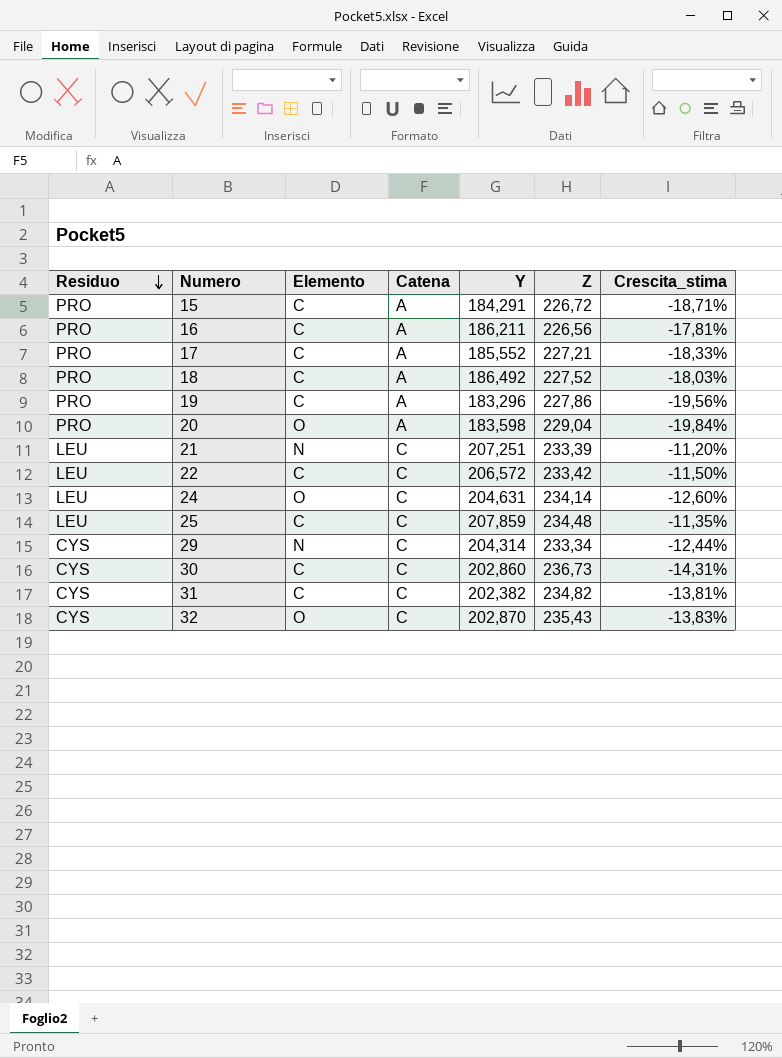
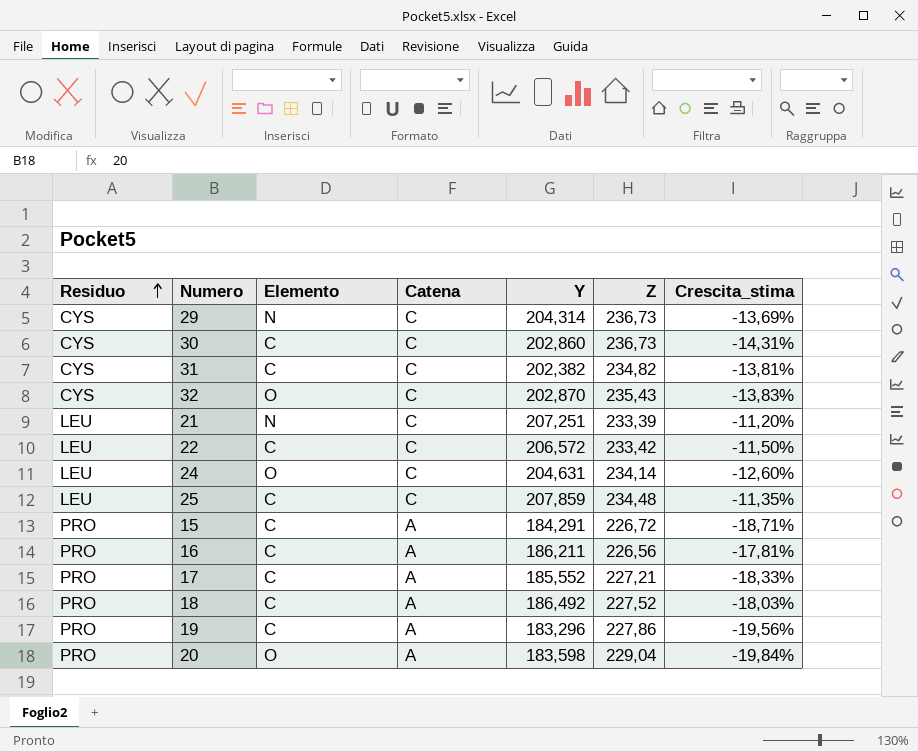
row order: Residuo descending -> Residuo ascending
29 | Z: 233,34 -> 236,73
29 | Crescita_stima: -12,44% -> -13,69%

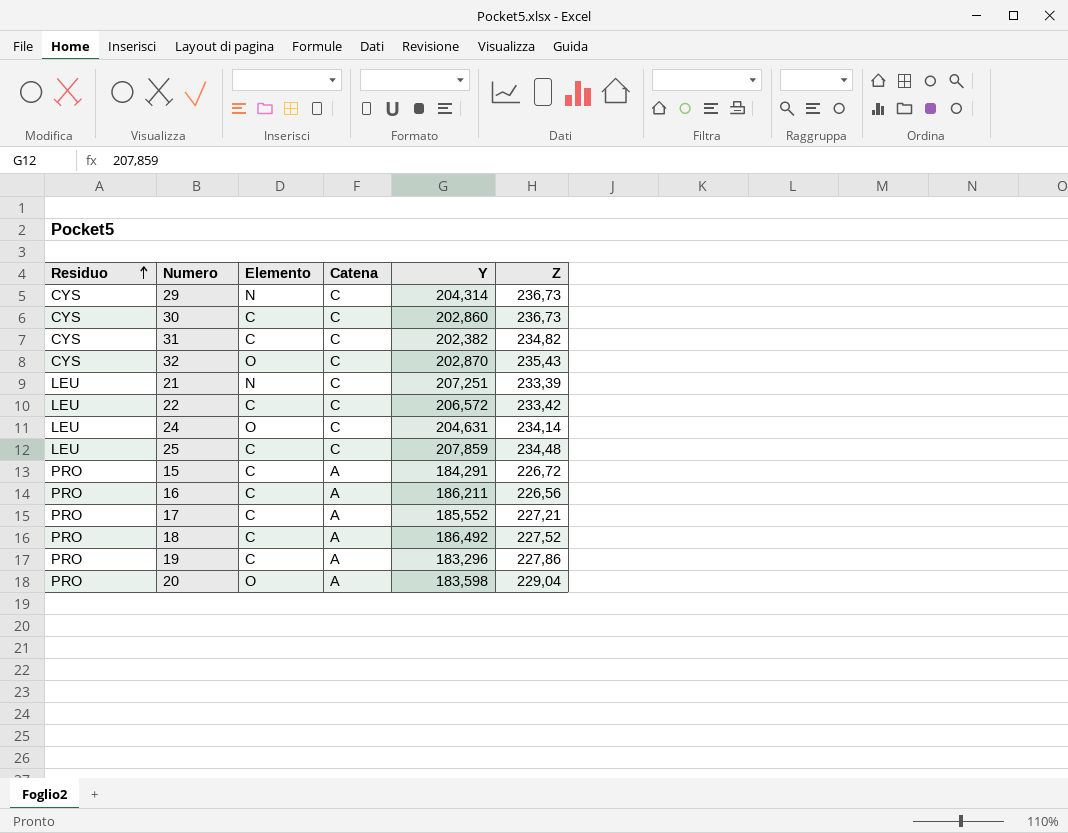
column Crescita_stima | formula: ([Y] - [Z]) / [Z] -> none

